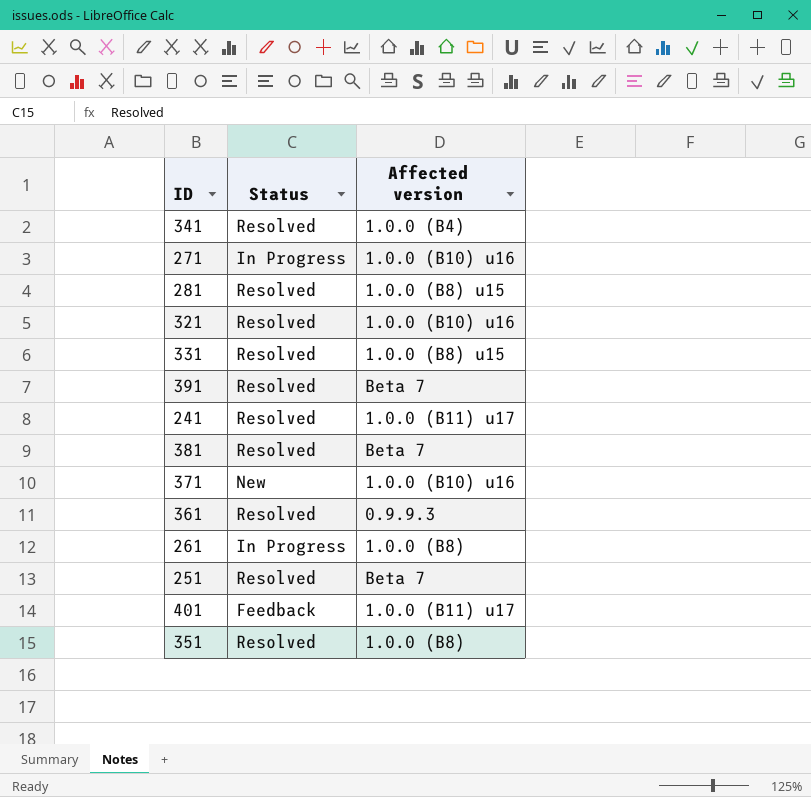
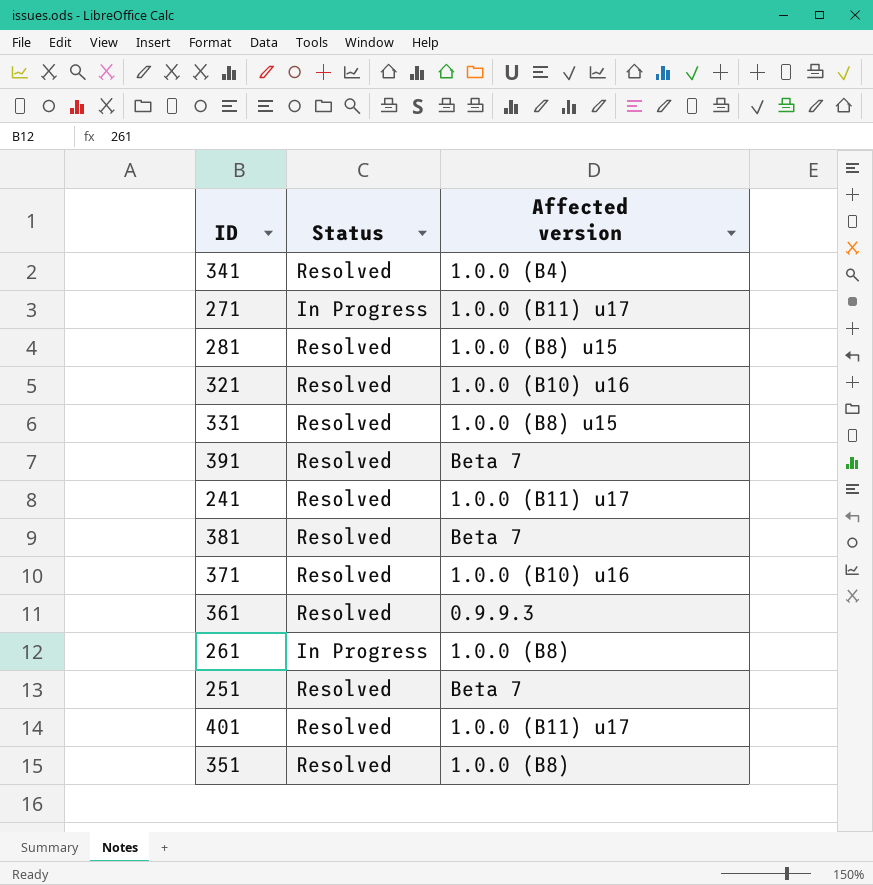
271 | Affected version: 1.0.0 (B10) u16 -> 1.0.0 (B11) u17
371 | Status: New -> Resolved
401 | Status: Feedback -> Resolved

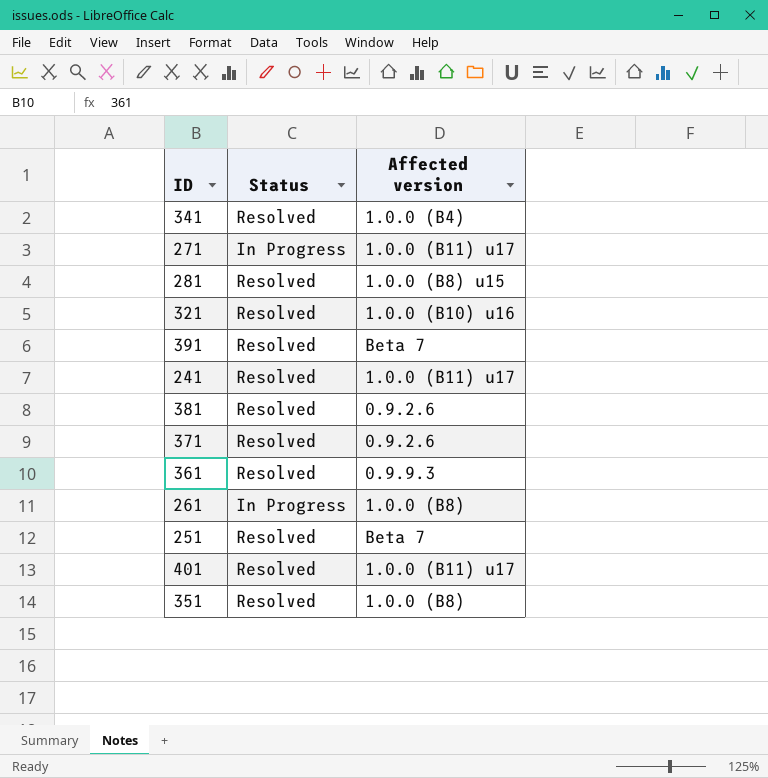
row 331: Resolved | 1.0.0 (B8) u15 -> none
381 | Affected version: Beta 7 -> 0.9.2.6
371 | Affected version: 1.0.0 (B10) u16 -> 0.9.2.6

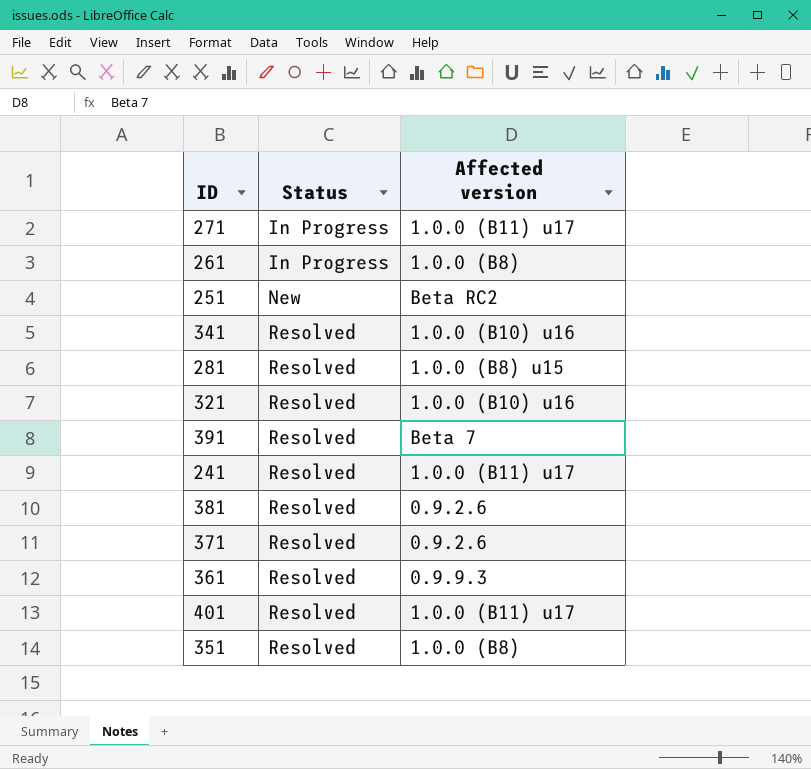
row order: none -> Status ascending
251 | Status: Resolved -> New
251 | Affected version: Beta 7 -> Beta RC2
341 | Affected version: 1.0.0 (B4) -> 1.0.0 (B10) u16

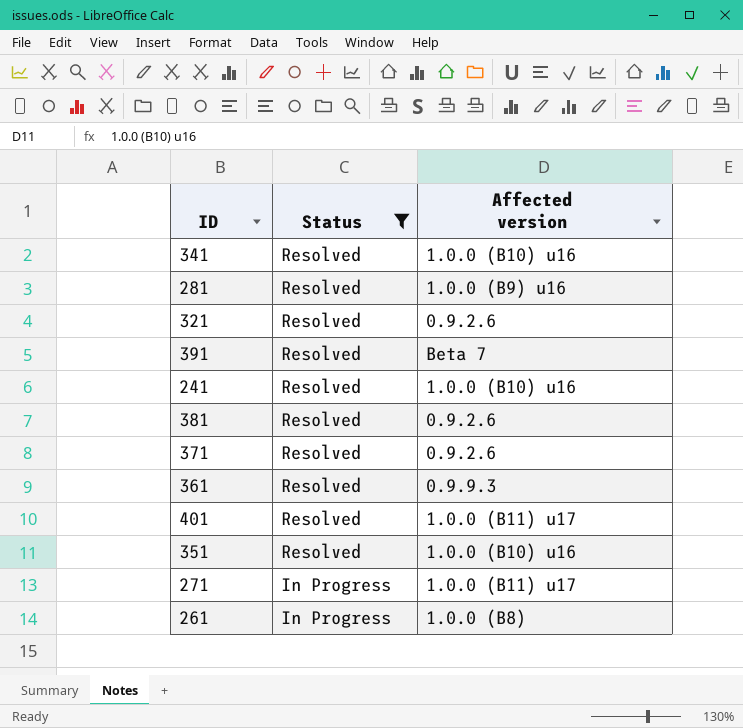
filter: none -> Status != New
row order: Status ascending -> Status descending
281 | Affected version: 1.0.0 (B8) u15 -> 1.0.0 (B9) u16
321 | Affected version: 1.0.0 (B10) u16 -> 0.9.2.6
241 | Affected version: 1.0.0 (B11) u17 -> 1.0.0 (B10) u16
351 | Affected version: 1.0.0 (B8) -> 1.0.0 (B10) u16

